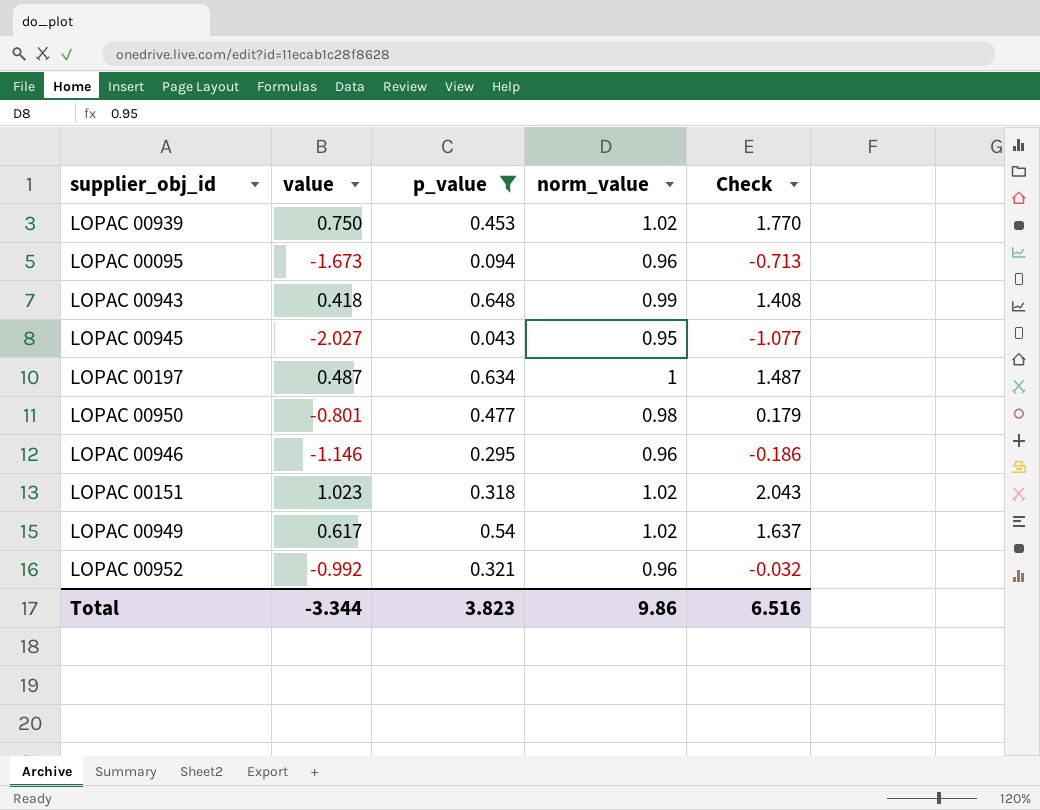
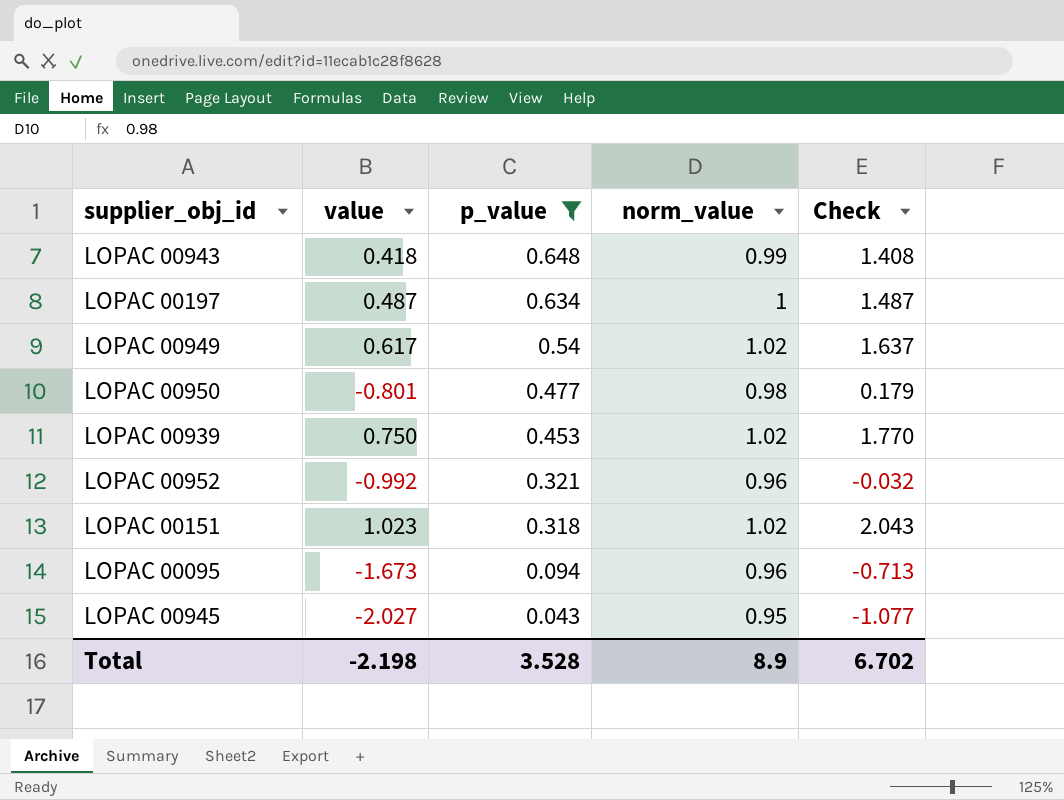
row order: none -> p_value descending
row LOPAC 00946: -1.146 | 0.295 | 0.96 | -0.186 -> none
Total | value: -3.344 -> -2.198
Total | p_value: 3.823 -> 3.528
Total | norm_value: 9.86 -> 8.9
Total | Check: 6.516 -> 6.702

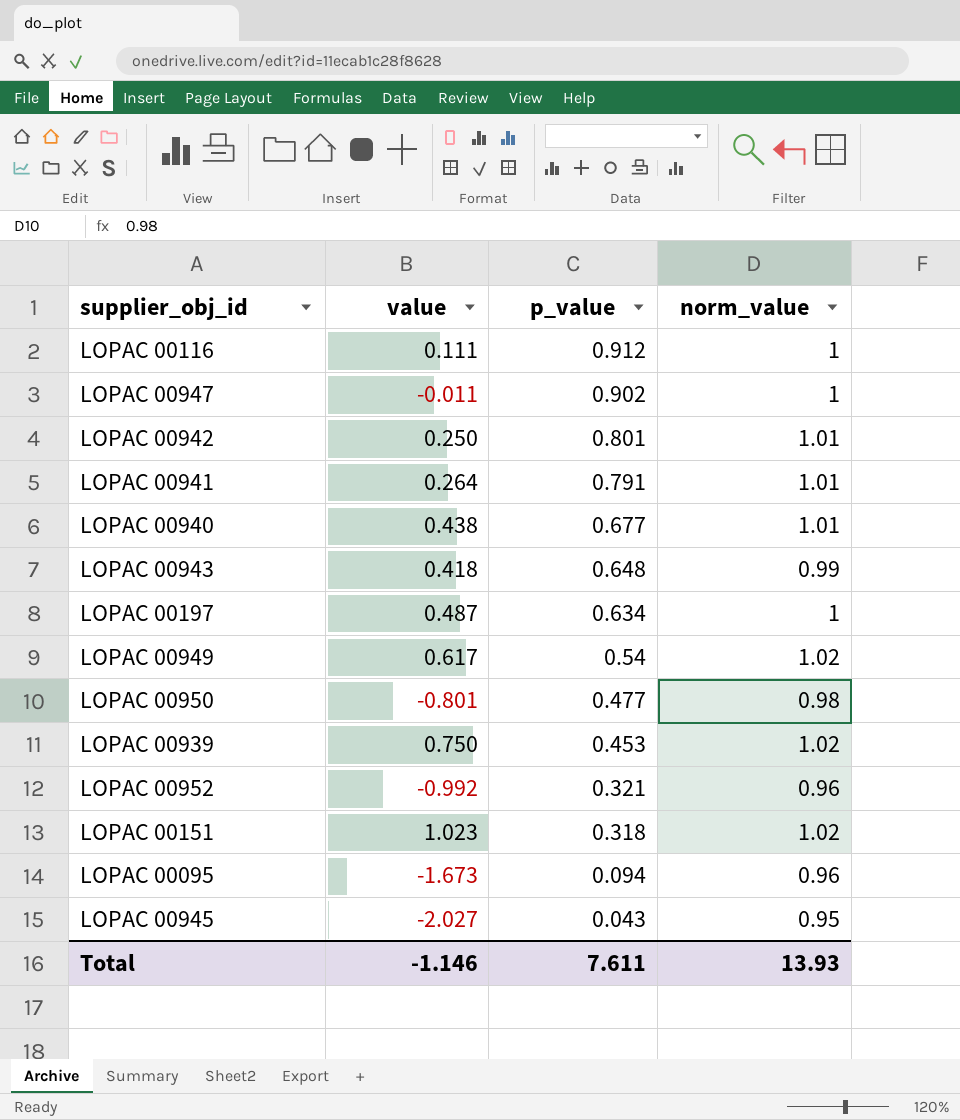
filter: p_value <= 0.648 -> none
column Check | formula: [value] + [norm_value] -> none
Total | value: -2.198 -> -1.146
Total | p_value: 3.528 -> 7.611
Total | norm_value: 8.9 -> 13.93

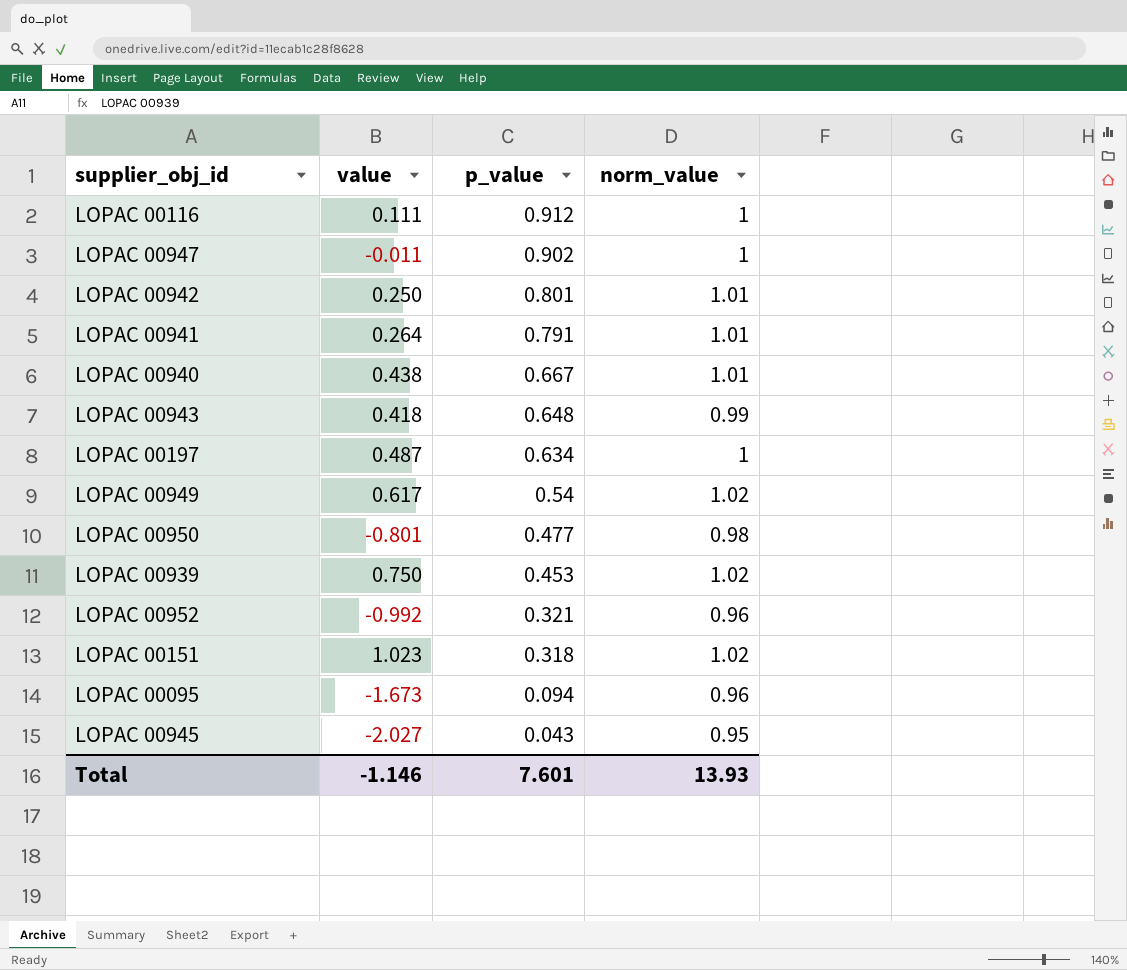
LOPAC 00940 | p_value: 0.677 -> 0.667
Total | p_value: 7.611 -> 7.601

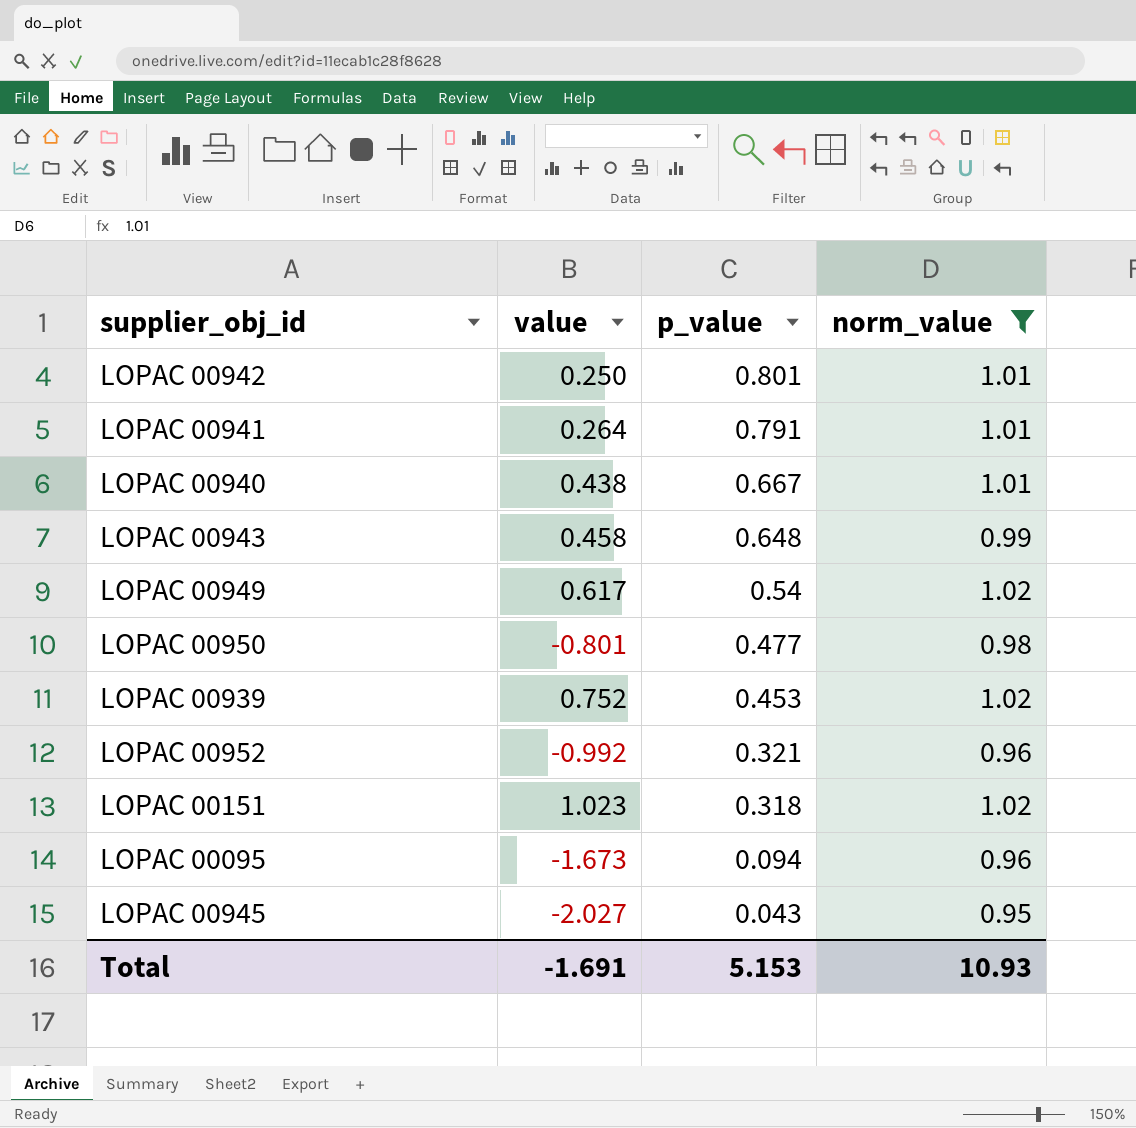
filter: none -> norm_value != 1
LOPAC 00943 | value: 0.418 -> 0.458
LOPAC 00939 | value: 0.750 -> 0.752
Total | value: -1.146 -> -1.691
Total | p_value: 7.601 -> 5.153
Total | norm_value: 13.93 -> 10.93

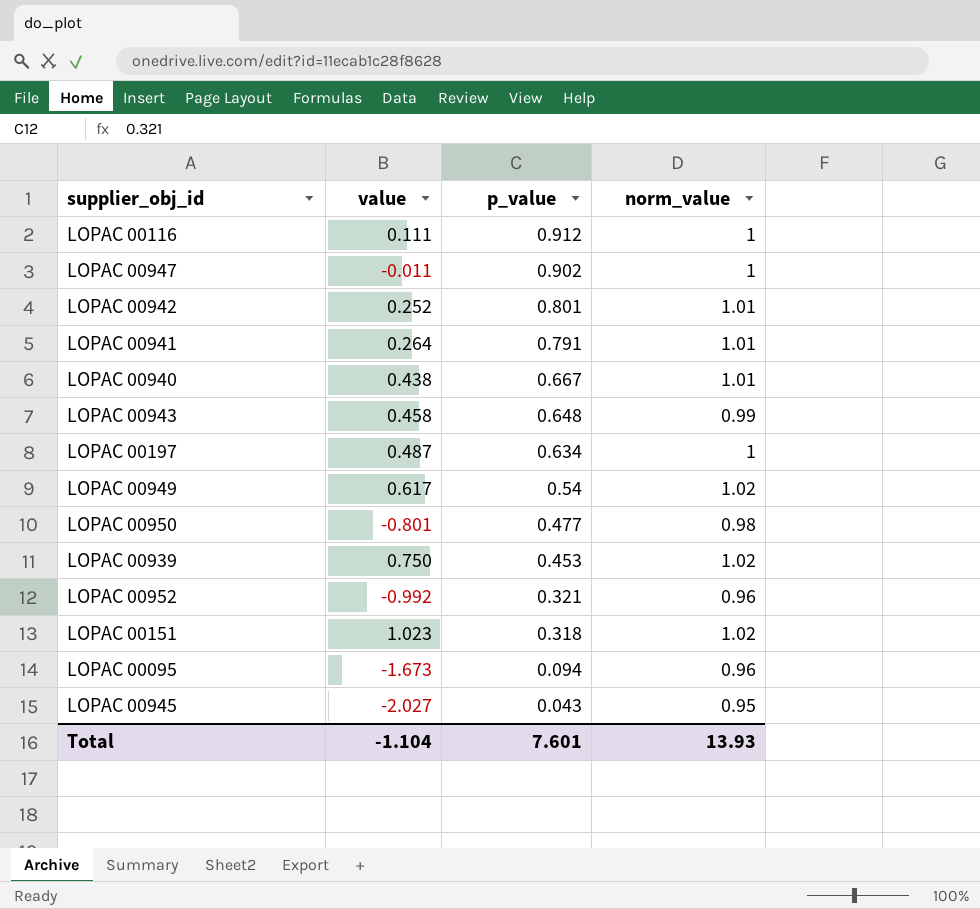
filter: norm_value != 1 -> none
LOPAC 00942 | value: 0.250 -> 0.252
LOPAC 00939 | value: 0.752 -> 0.750
Total | value: -1.691 -> -1.104
Total | p_value: 5.153 -> 7.601
Total | norm_value: 10.93 -> 13.93

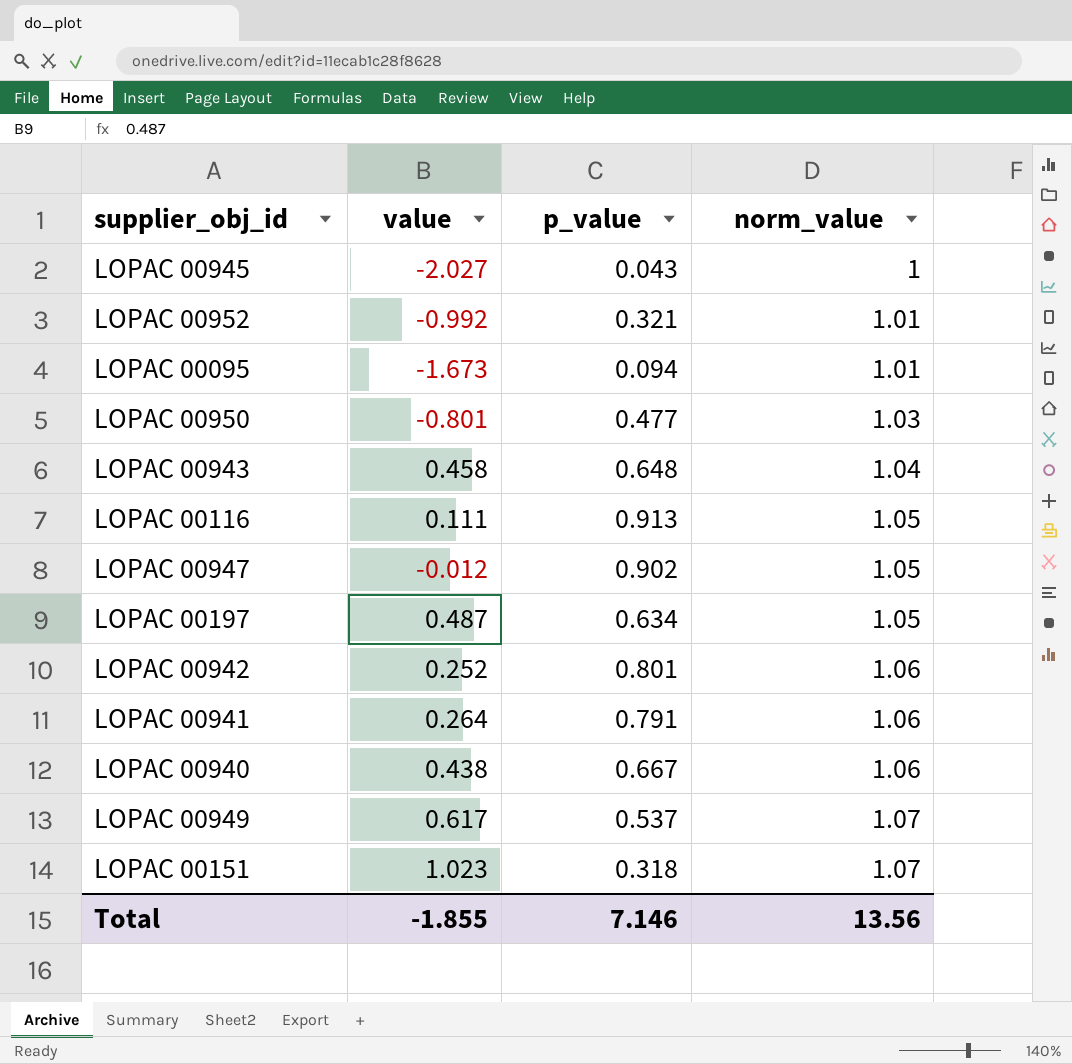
row order: p_value descending -> norm_value ascending
row LOPAC 00939: 0.750 | 0.453 | 1.02 -> none
LOPAC 00945 | norm_value: 0.95 -> 1
LOPAC 00952 | norm_value: 0.96 -> 1.01
LOPAC 00095 | norm_value: 0.96 -> 1.01
LOPAC 00950 | norm_value: 0.98 -> 1.03
LOPAC 00943 | norm_value: 0.99 -> 1.04
LOPAC 00116 | p_value: 0.912 -> 0.913
LOPAC 00116 | norm_value: 1 -> 1.05
LOPAC 00947 | value: -0.011 -> -0.012
LOPAC 00947 | norm_value: 1 -> 1.05
LOPAC 00197 | norm_value: 1 -> 1.05
LOPAC 00942 | norm_value: 1.01 -> 1.06
LOPAC 00941 | norm_value: 1.01 -> 1.06
LOPAC 00940 | norm_value: 1.01 -> 1.06
LOPAC 00949 | p_value: 0.54 -> 0.537
LOPAC 00949 | norm_value: 1.02 -> 1.07
LOPAC 00151 | norm_value: 1.02 -> 1.07
Total | value: -1.104 -> -1.855
Total | p_value: 7.601 -> 7.146
Total | norm_value: 13.93 -> 13.56

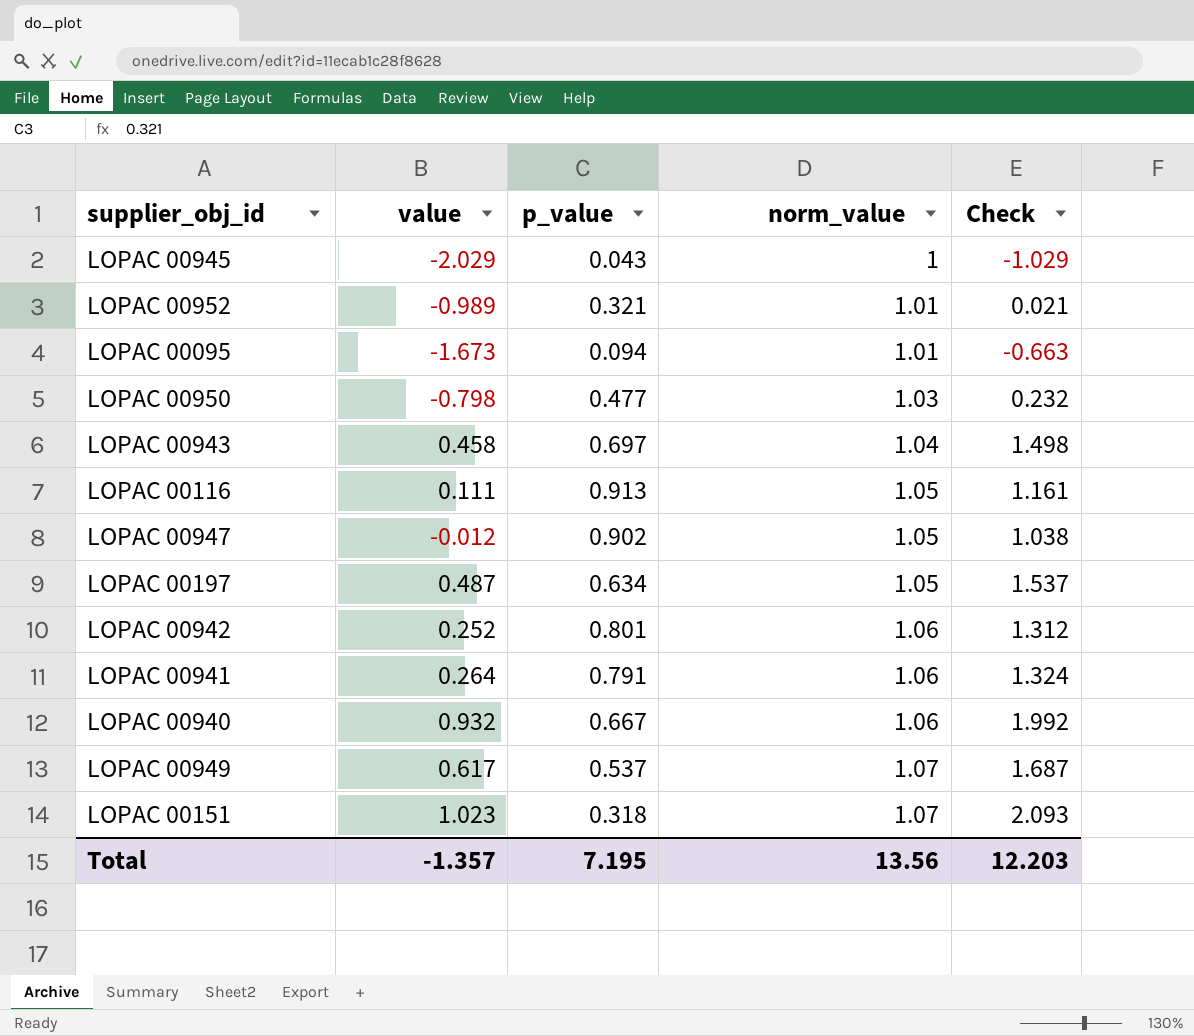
column Check | formula: none -> [value] + [norm_value]
LOPAC 00945 | value: -2.027 -> -2.029
LOPAC 00952 | value: -0.992 -> -0.989
LOPAC 00950 | value: -0.801 -> -0.798
LOPAC 00943 | p_value: 0.648 -> 0.697
LOPAC 00940 | value: 0.438 -> 0.932
Total | value: -1.855 -> -1.357
Total | p_value: 7.146 -> 7.195

